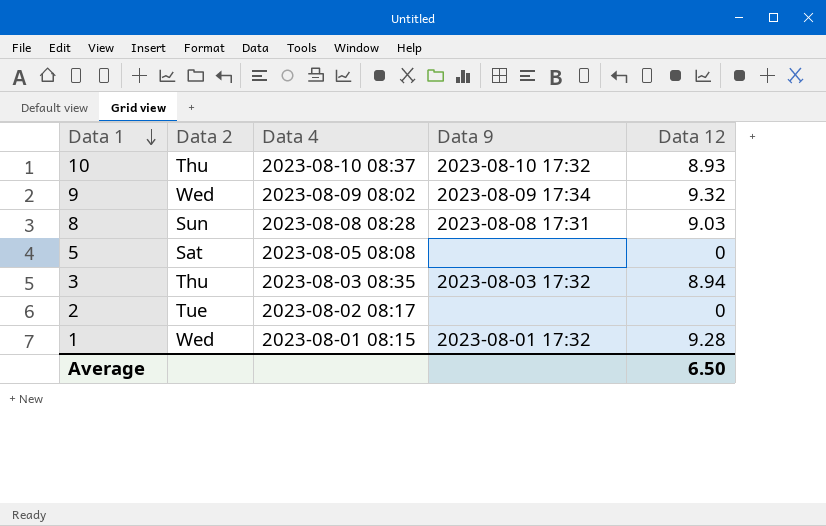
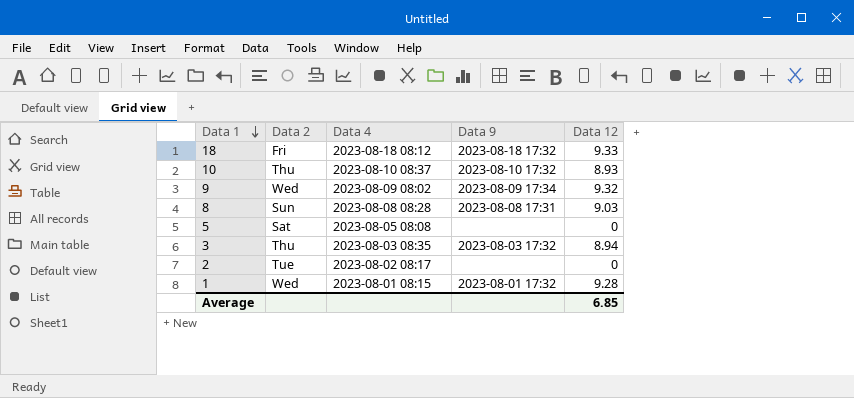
row 18: none -> Fri | 2023-08-18 08:12 | 2023-08-18 17:32 | 9.33
Average | Data 12: 6.50 -> 6.85

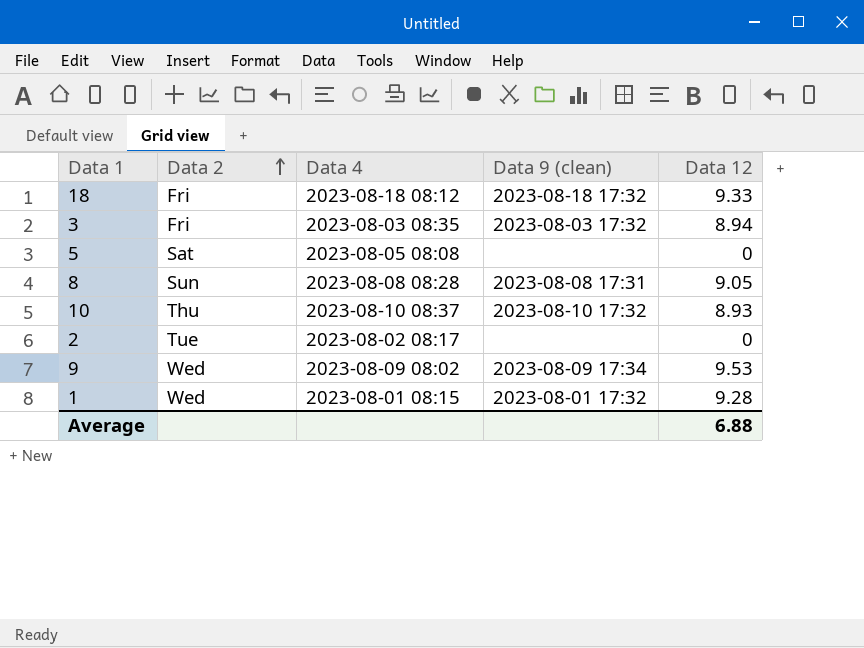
row order: Data 1 descending -> Data 2 ascending
column name: Data 9 -> Data 9 (clean)
3 | Data 2: Thu -> Fri
8 | Data 12: 9.03 -> 9.05
9 | Data 12: 9.32 -> 9.53
Average | Data 12: 6.85 -> 6.88

